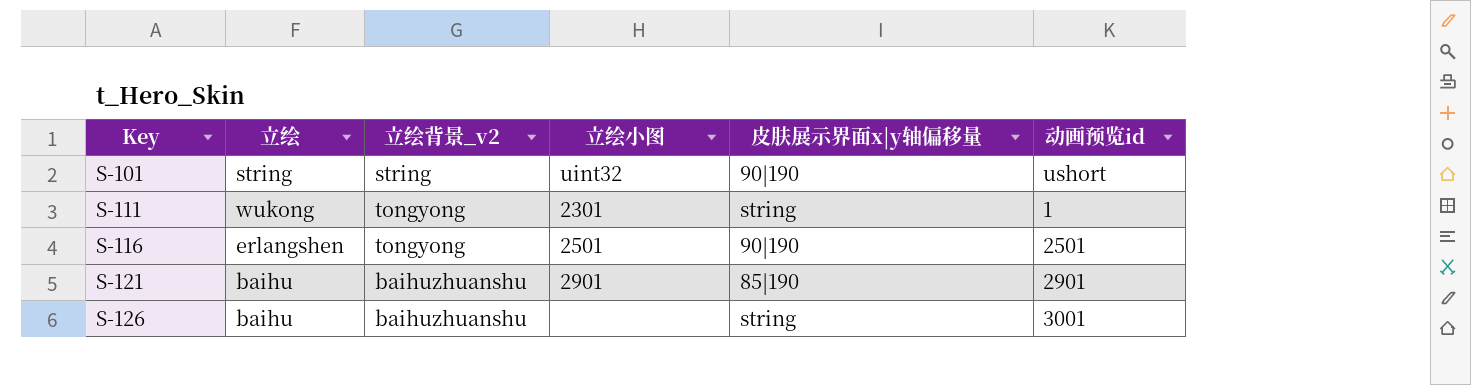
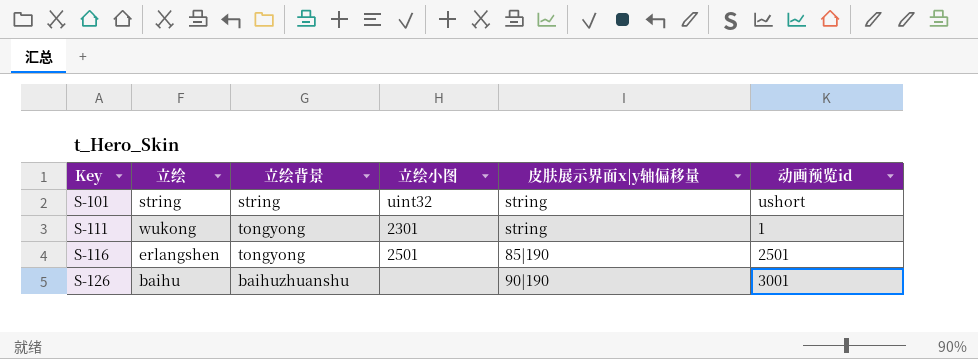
column name: 立绘背景_v2 -> 立绘背景
row S-121: baihu | baihuzhuanshu | 2901 | 85|190 | 2901 -> none
S-101 | 皮肤展示界面x|y轴偏移量: 90|190 -> string
S-116 | 皮肤展示界面x|y轴偏移量: 90|190 -> 85|190
S-126 | 皮肤展示界面x|y轴偏移量: string -> 90|190

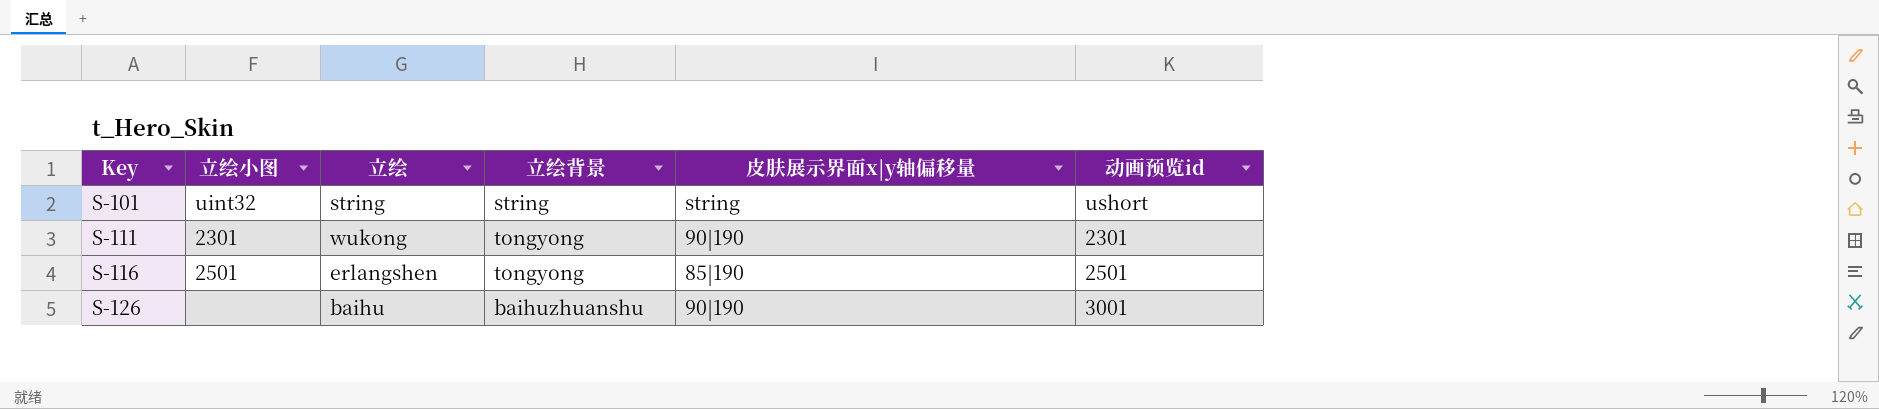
column 立绘小图 | position: 4 -> 2
S-111 | 皮肤展示界面x|y轴偏移量: string -> 90|190
S-111 | 动画预览id: 1 -> 2301

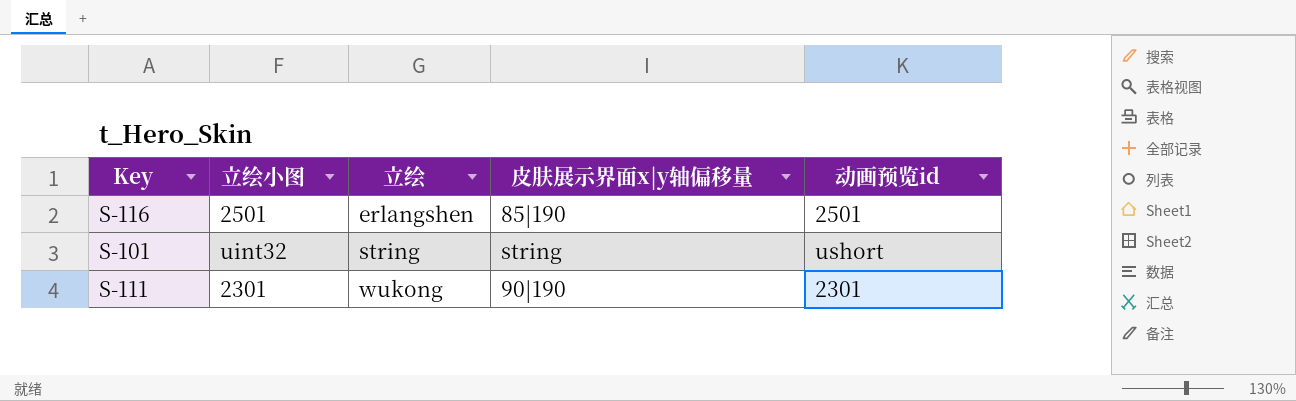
row order: Key ascending -> 立绘 ascending
column 立绘背景 | position: 4 -> none
row S-126: none | baihu | baihuzhuanshu | 90|190 | 3001 -> none

